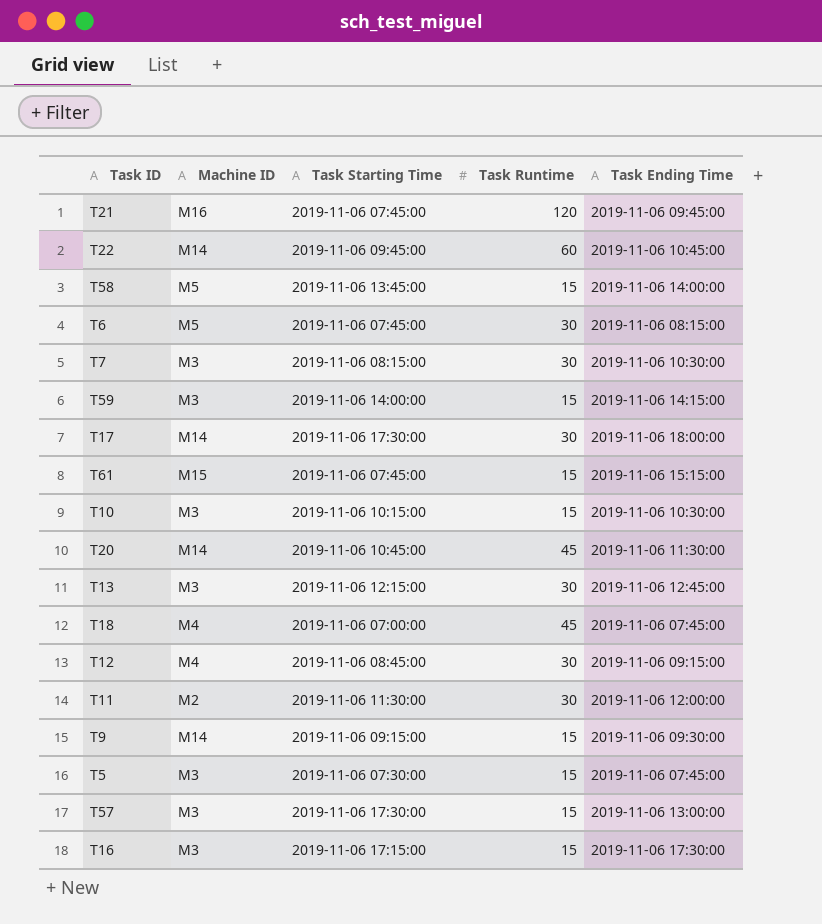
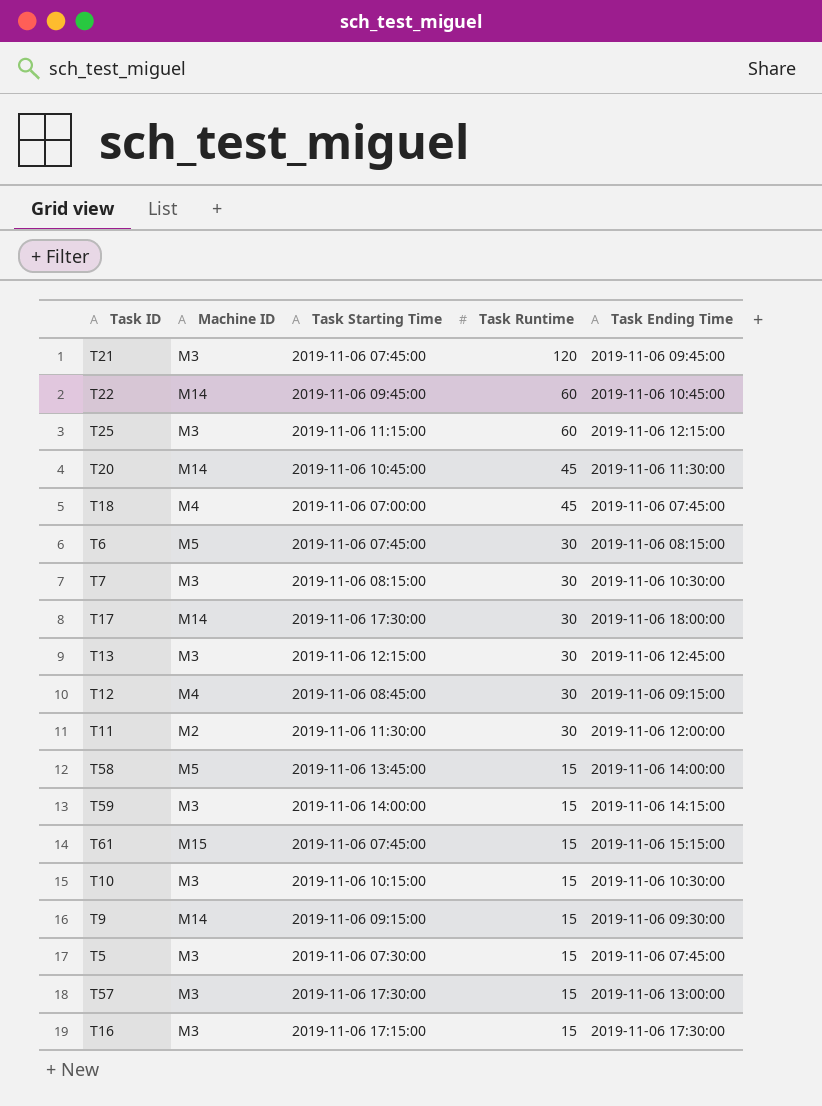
row order: none -> Task Runtime descending
T21 | Machine ID: M16 -> M3
row T25: none -> M3 | 2019-11-06 11:15:00 | 60 | 2019-11-06 12:15:00

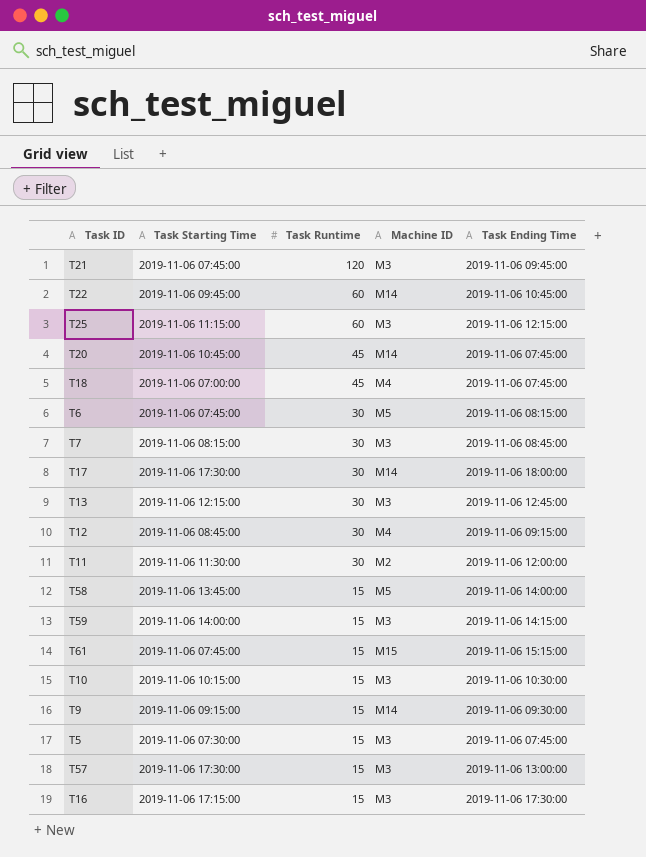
column Machine ID | position: 2 -> 4
T20 | Task Ending Time: 2019-11-06 11:30:00 -> 2019-11-06 07:45:00
T7 | Task Ending Time: 2019-11-06 10:30:00 -> 2019-11-06 08:45:00

